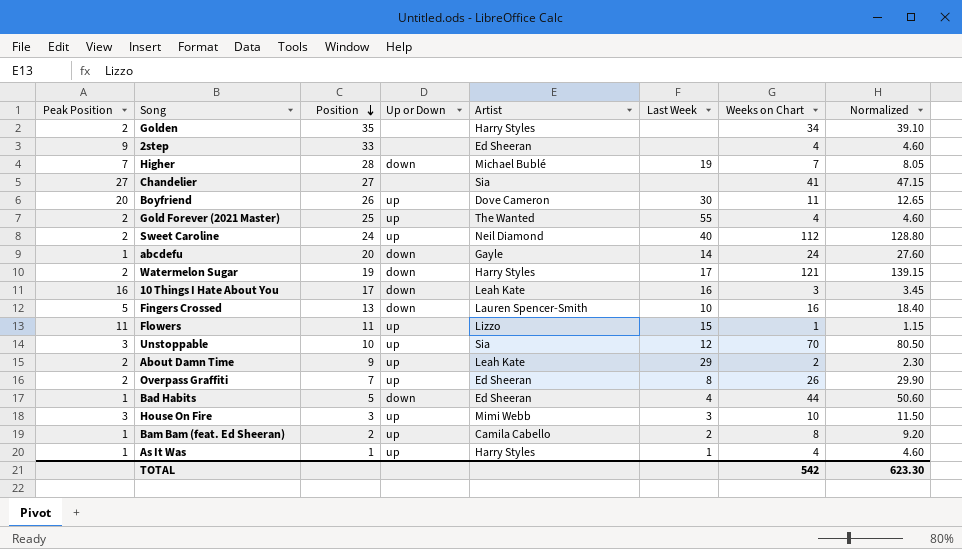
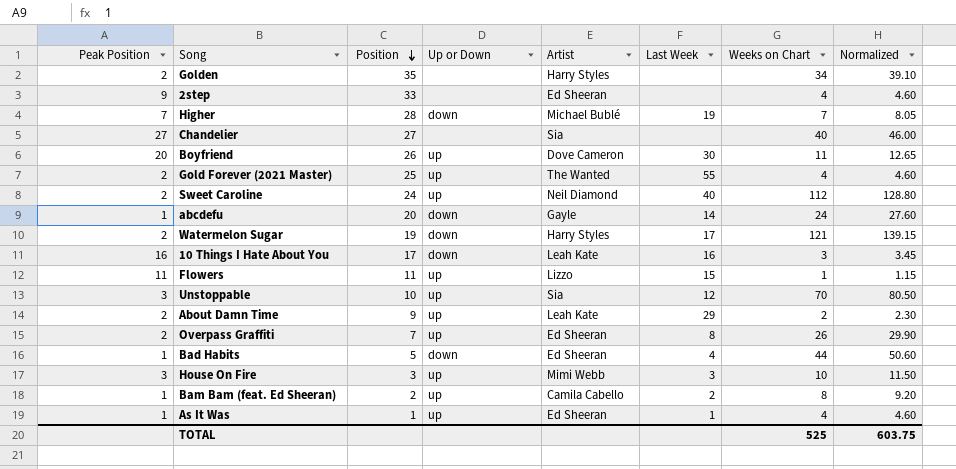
row Fingers Crossed: 5 | 13 | down | Lauren Spencer-Smith | 10 | 16 | 18.40 -> none
Chandelier | Weeks on Chart: 41 -> 40
Chandelier | Normalized: 47.15 -> 46.00
As It Was | Artist: Harry Styles -> Ed Sheeran
TOTAL | Weeks on Chart: 542 -> 525
TOTAL | Normalized: 623.30 -> 603.75

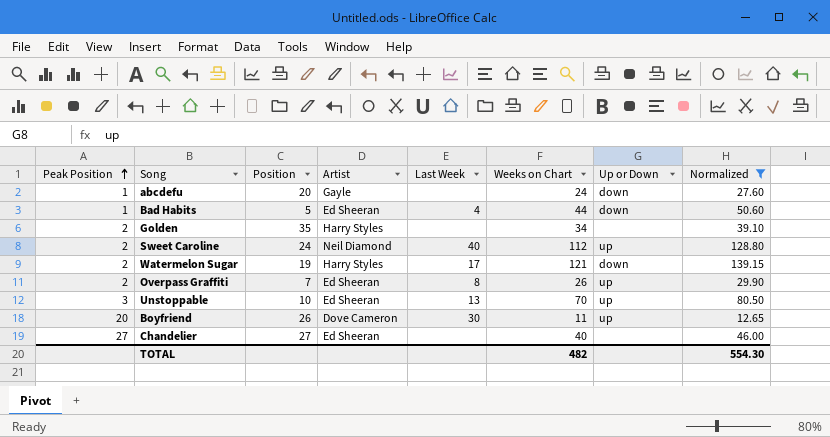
filter: none -> Normalized >= 12.65
row order: Position descending -> Peak Position ascending
column Up or Down | position: 4 -> 7
abcdefu | Last Week: 14 -> none
Unstoppable | Artist: Sia -> Ed Sheeran
Unstoppable | Last Week: 12 -> 13
Chandelier | Artist: Sia -> Ed Sheeran
TOTAL | Weeks on Chart: 525 -> 482
TOTAL | Normalized: 603.75 -> 554.30

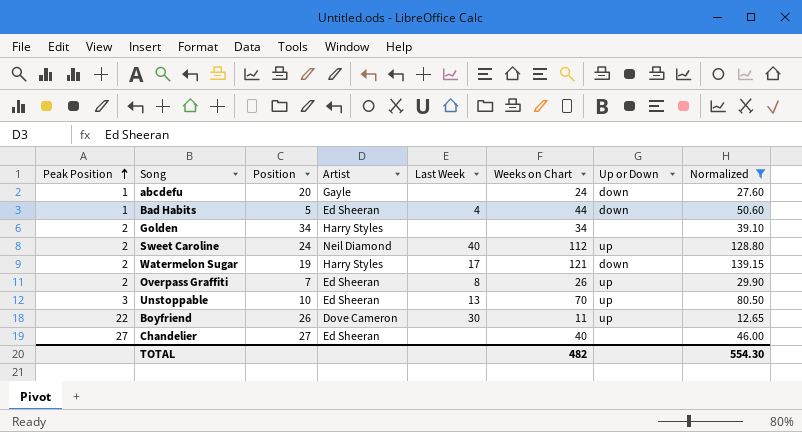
Golden | Position: 35 -> 34
Boyfriend | Peak Position: 20 -> 22

